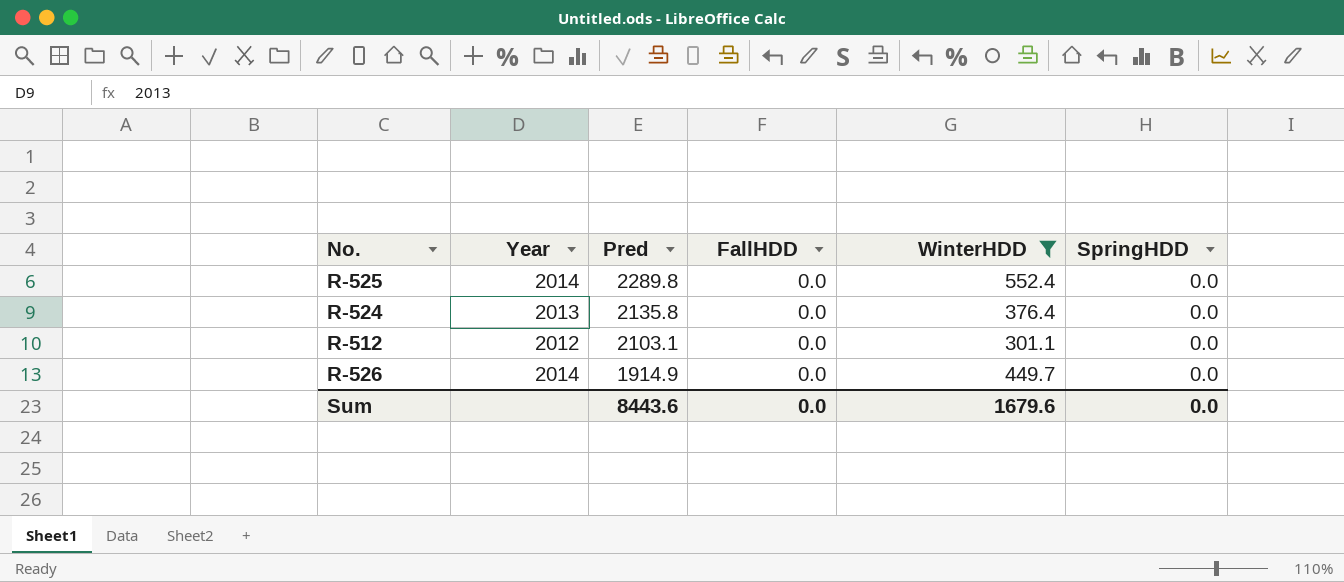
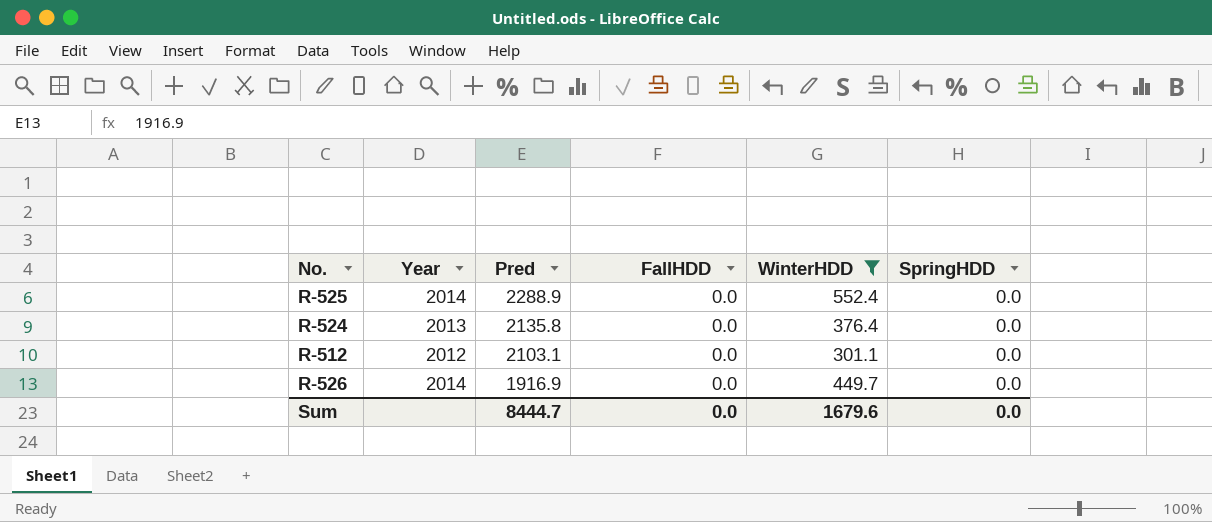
R-525 | Pred: 2289.8 -> 2288.9
R-526 | Pred: 1914.9 -> 1916.9
Sum | Pred: 8443.6 -> 8444.7

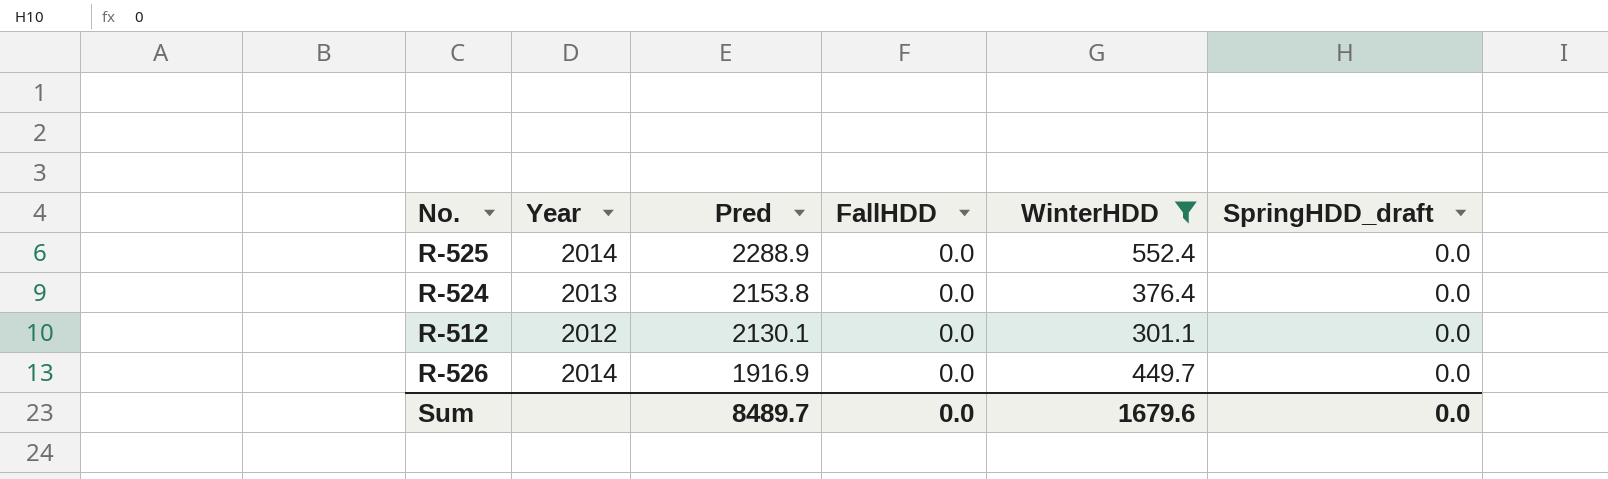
column name: SpringHDD -> SpringHDD_draft
R-524 | Pred: 2135.8 -> 2153.8
R-512 | Pred: 2103.1 -> 2130.1
Sum | Pred: 8444.7 -> 8489.7

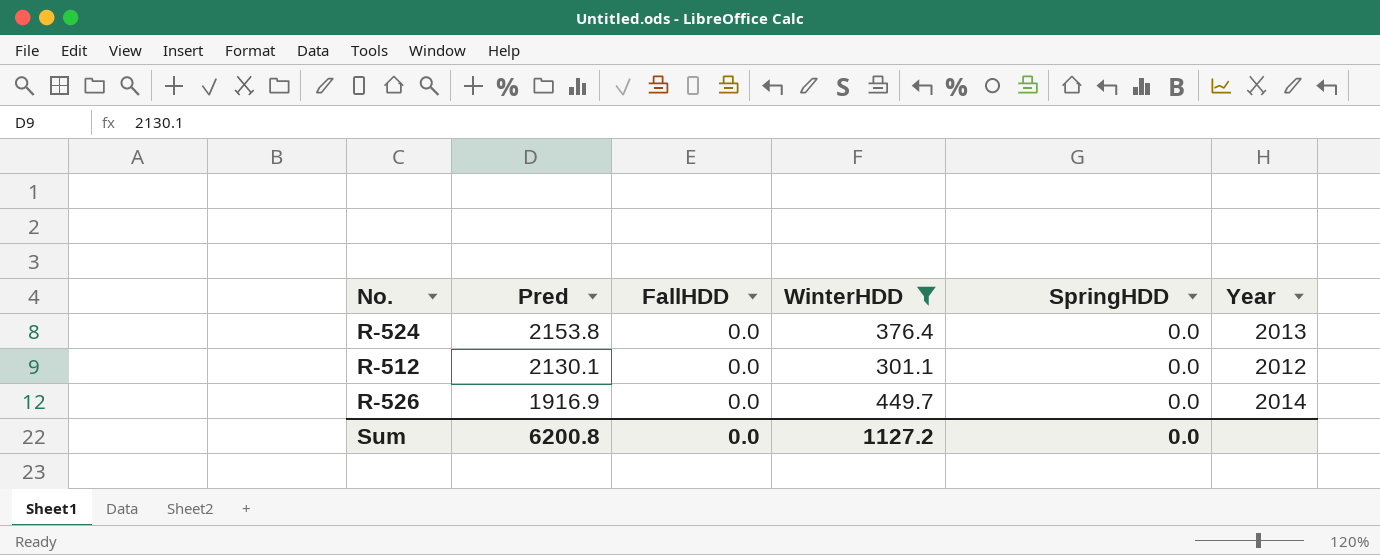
column name: SpringHDD_draft -> SpringHDD
column Year | position: 2 -> 6
row R-525: 2014 | 2288.9 | 0.0 | 552.4 | 0.0 -> none
Sum | Pred: 8489.7 -> 6200.8
Sum | WinterHDD: 1679.6 -> 1127.2

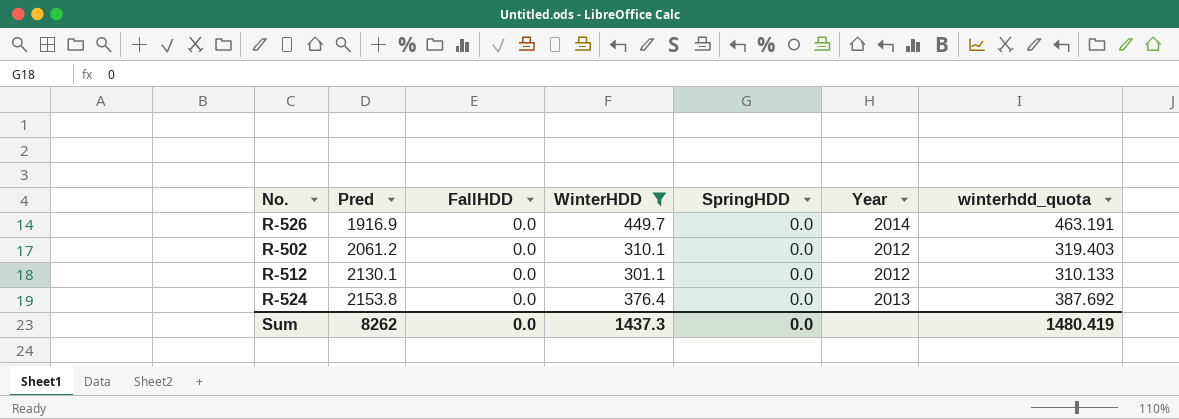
row order: Pred descending -> Pred ascending
column winterhdd_quota | formula: none -> [WinterHDD] * 1.03
row R-502: none -> 2061.2 | 0.0 | 310.1 | 0.0 | 2012 | 319.403
Sum | Pred: 6200.8 -> 8262
Sum | WinterHDD: 1127.2 -> 1437.3

